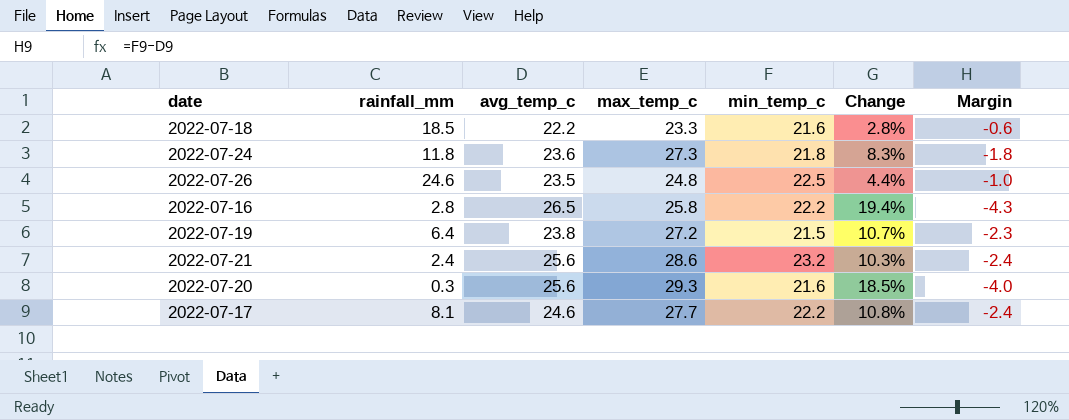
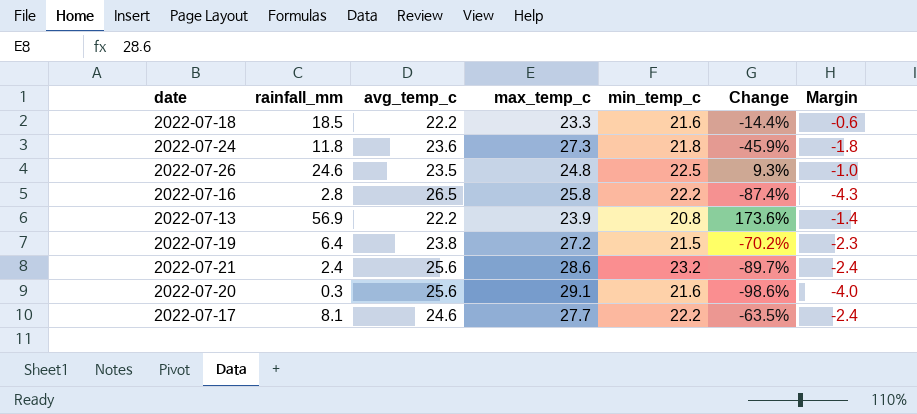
column Change | formula: ([avg_temp_c] - [min_temp_c]) / [min_temp_c] -> ([rainfall_mm] - [min_temp_c]) / [min_temp_c]
row 2022-07-13: none -> 56.9 | 22.2 | 23.9 | 20.8 | 173.6% | -1.4
2022-07-20 | max_temp_c: 29.3 -> 29.1

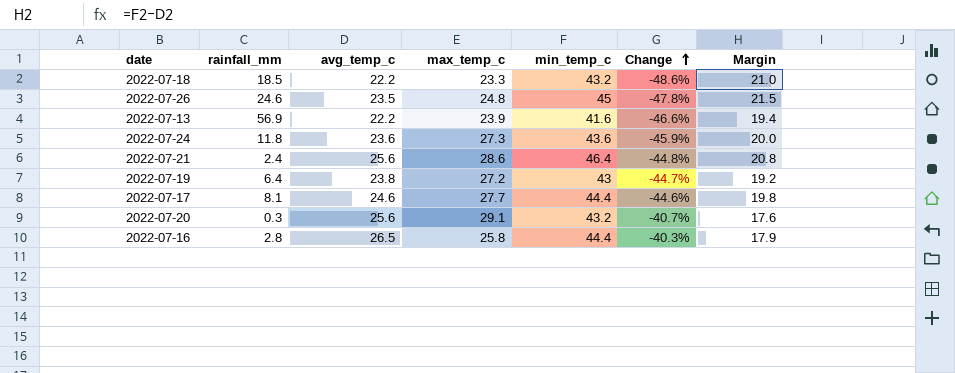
row order: none -> Change ascending
column Change | formula: ([rainfall_mm] - [min_temp_c]) / [min_temp_c] -> ([avg_temp_c] - [min_temp_c]) / [min_temp_c]
2022-07-18 | min_temp_c: 21.6 -> 43.2
2022-07-18 | Margin: -0.6 -> 21.0
2022-07-26 | min_temp_c: 22.5 -> 45
2022-07-26 | Margin: -1.0 -> 21.5
2022-07-13 | min_temp_c: 20.8 -> 41.6
2022-07-13 | Margin: -1.4 -> 19.4
2022-07-24 | min_temp_c: 21.8 -> 43.6
2022-07-24 | Margin: -1.8 -> 20.0
2022-07-21 | min_temp_c: 23.2 -> 46.4
2022-07-21 | Margin: -2.4 -> 20.8
2022-07-19 | min_temp_c: 21.5 -> 43
2022-07-19 | Margin: -2.3 -> 19.2
2022-07-17 | min_temp_c: 22.2 -> 44.4
2022-07-17 | Margin: -2.4 -> 19.8
2022-07-20 | min_temp_c: 21.6 -> 43.2
2022-07-20 | Margin: -4.0 -> 17.6
2022-07-16 | min_temp_c: 22.2 -> 44.4
2022-07-16 | Margin: -4.3 -> 17.9

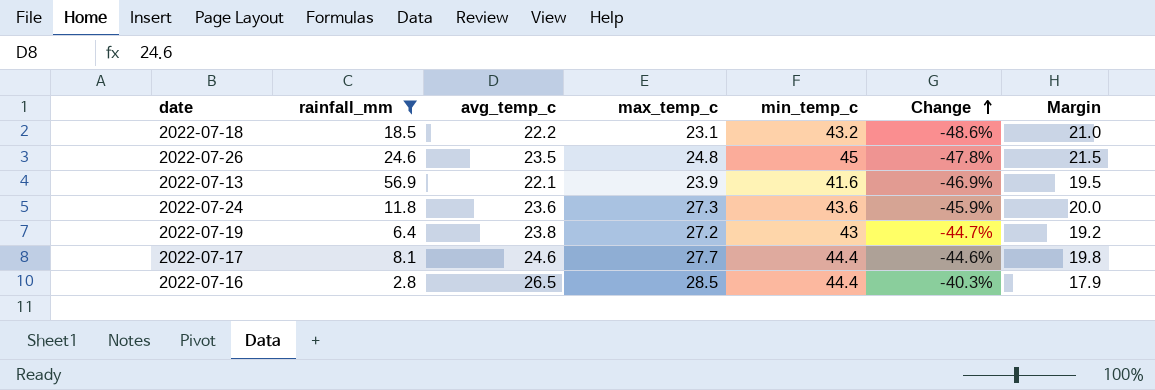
filter: none -> rainfall_mm >= 2.8
2022-07-18 | max_temp_c: 23.3 -> 23.1
2022-07-13 | avg_temp_c: 22.2 -> 22.1
2022-07-13 | Change: -46.6% -> -46.9%
2022-07-13 | Margin: 19.4 -> 19.5
2022-07-16 | max_temp_c: 25.8 -> 28.5

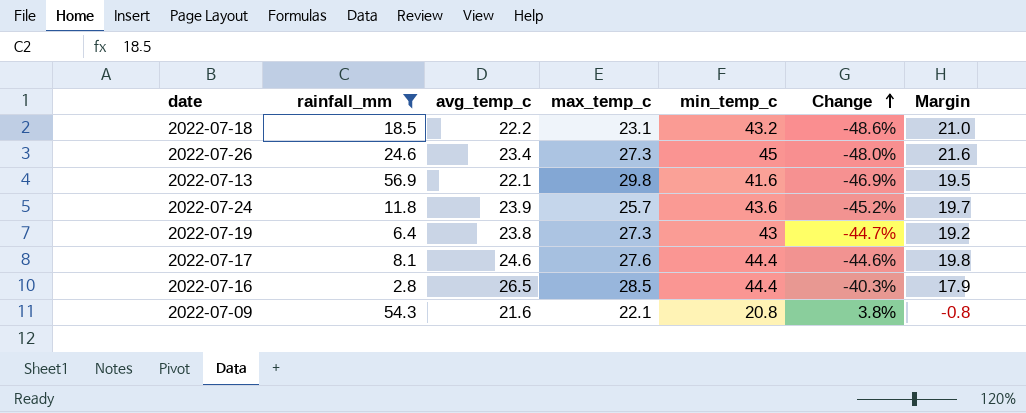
2022-07-26 | avg_temp_c: 23.5 -> 23.4
2022-07-26 | max_temp_c: 24.8 -> 27.3
2022-07-26 | Change: -47.8% -> -48.0%
2022-07-26 | Margin: 21.5 -> 21.6
2022-07-13 | max_temp_c: 23.9 -> 29.8
2022-07-24 | avg_temp_c: 23.6 -> 23.9
2022-07-24 | max_temp_c: 27.3 -> 25.7
2022-07-24 | Change: -45.9% -> -45.2%
2022-07-24 | Margin: 20.0 -> 19.7
2022-07-19 | max_temp_c: 27.2 -> 27.3
2022-07-17 | max_temp_c: 27.7 -> 27.6
row 2022-07-09: none -> 54.3 | 21.6 | 22.1 | 20.8 | 3.8% | -0.8

